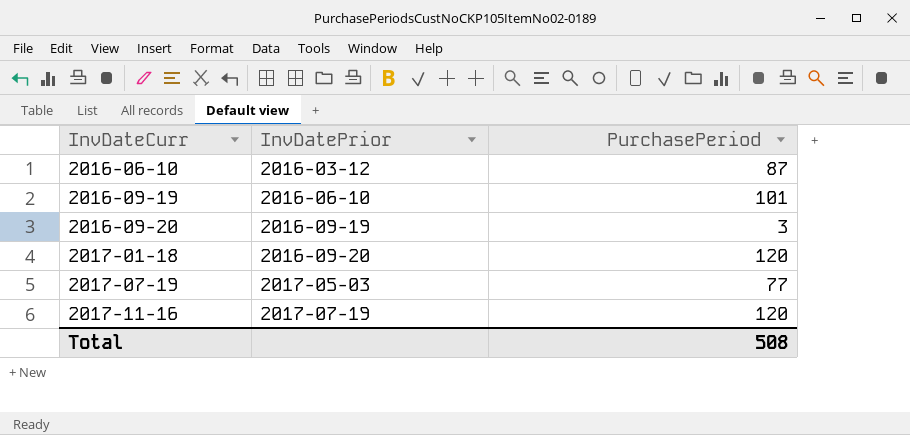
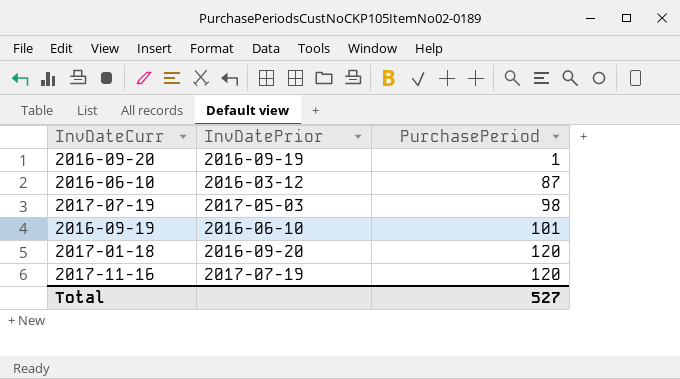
row order: InvDateCurr ascending -> PurchasePeriod ascending
2016-09-20 | PurchasePeriod: 3 -> 1
2017-07-19 | PurchasePeriod: 77 -> 98
Total | PurchasePeriod: 508 -> 527

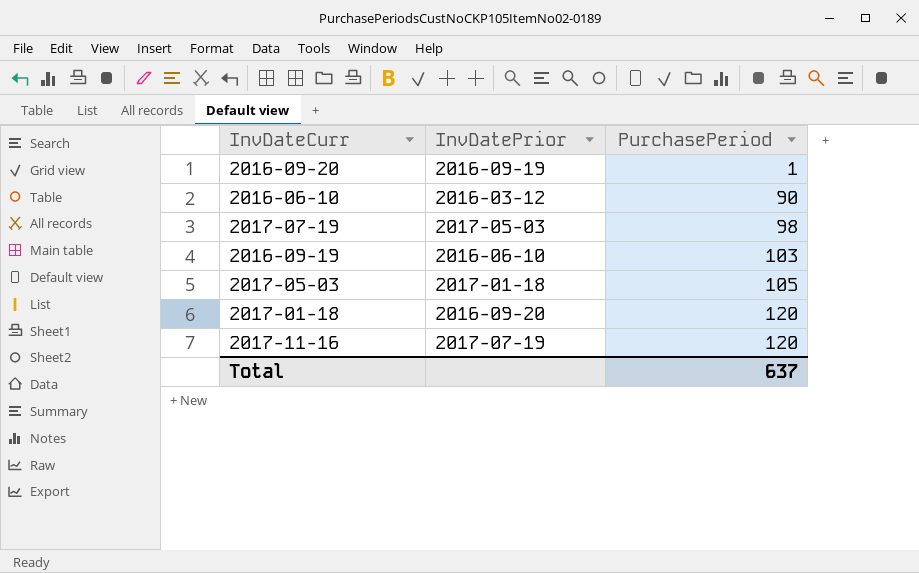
2016-06-10 | PurchasePeriod: 87 -> 90
2016-09-19 | PurchasePeriod: 101 -> 103
row 2017-05-03: none -> 2017-01-18 | 105
Total | PurchasePeriod: 527 -> 637

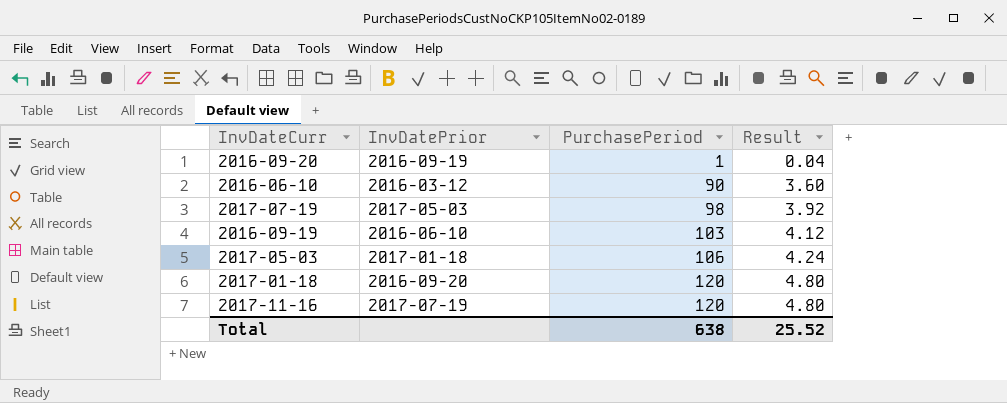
column Result | formula: none -> [PurchasePeriod] * 0.04
2017-05-03 | PurchasePeriod: 105 -> 106
Total | PurchasePeriod: 637 -> 638

